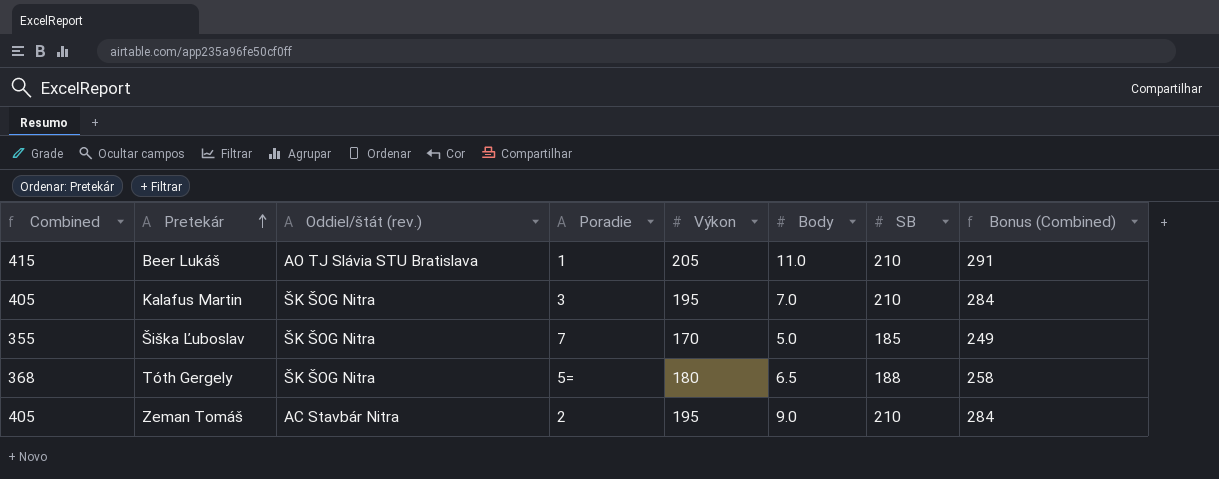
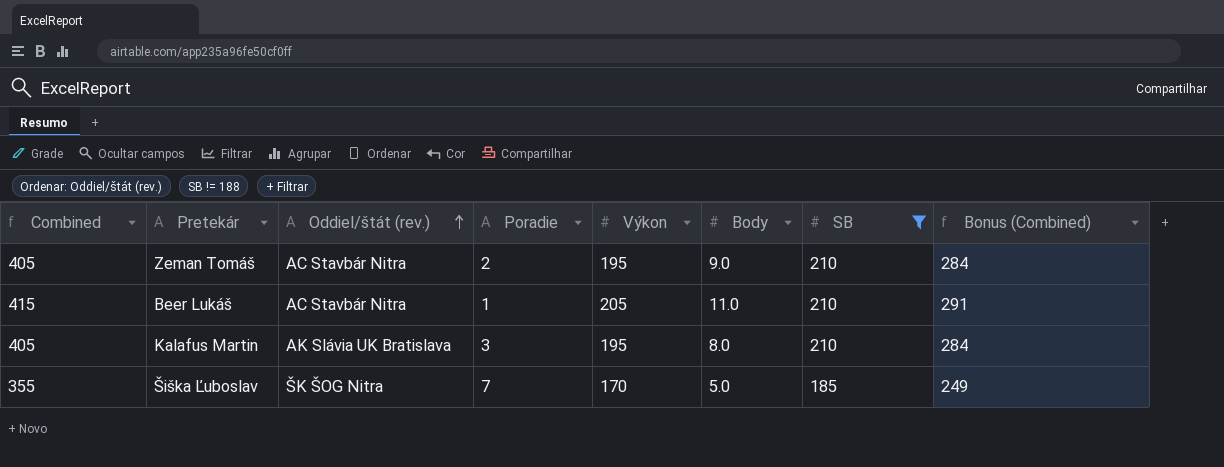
filter: none -> SB != 188
row order: Pretekár ascending -> Oddiel/štát (rev.) ascending
Beer Lukáš | Oddiel/štát (rev.): AO TJ Slávia STU Bratislava -> AC Stavbár Nitra
Kalafus Martin | Oddiel/štát (rev.): ŠK ŠOG Nitra -> AK Slávia UK Bratislava
Kalafus Martin | Body: 7.0 -> 8.0

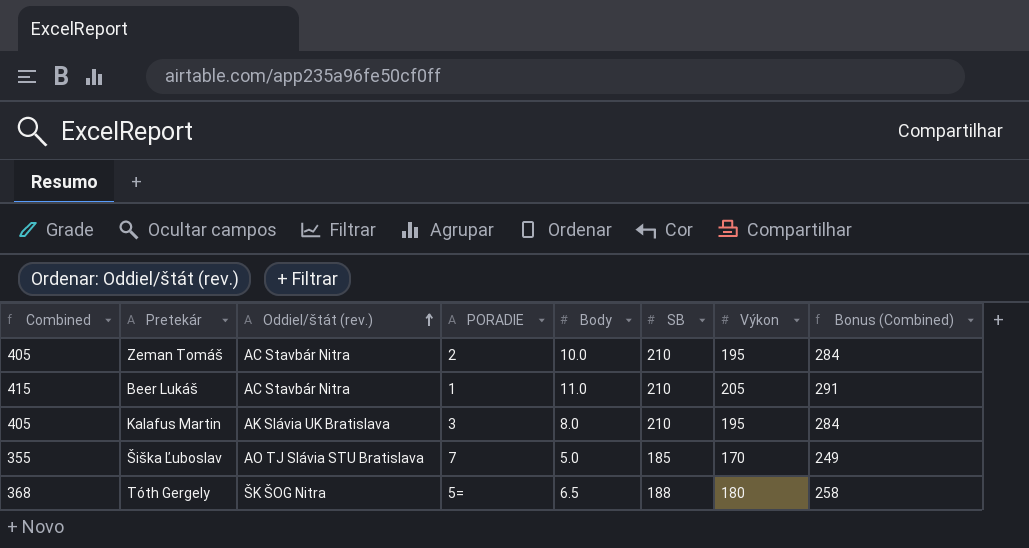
filter: SB != 188 -> none
column name: Poradie -> PORADIE
column Výkon | position: 5 -> 7
Zeman Tomáš | Body: 9.0 -> 10.0
Šiška Ľuboslav | Oddiel/štát (rev.): ŠK ŠOG Nitra -> AO TJ Slávia STU Bratislava

